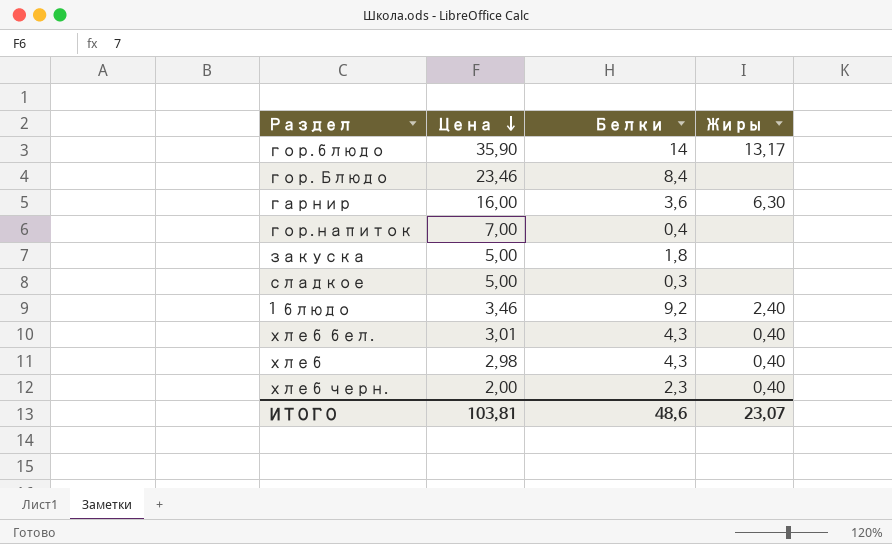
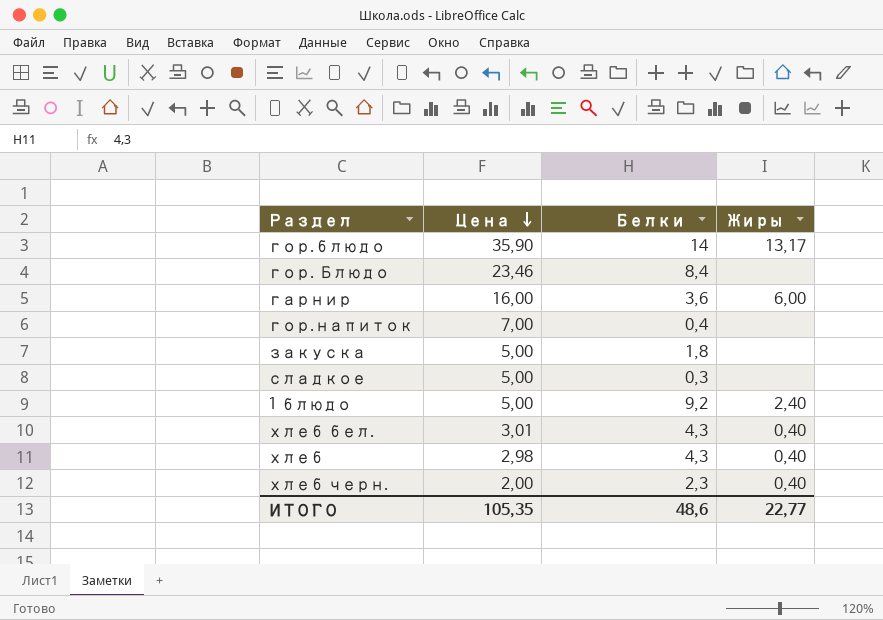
гарнир | Жиры: 6,30 -> 6,00
1 блюдо | Цена: 3,46 -> 5,00
ИТОГО | Цена: 103,81 -> 105,35
ИТОГО | Жиры: 23,07 -> 22,77

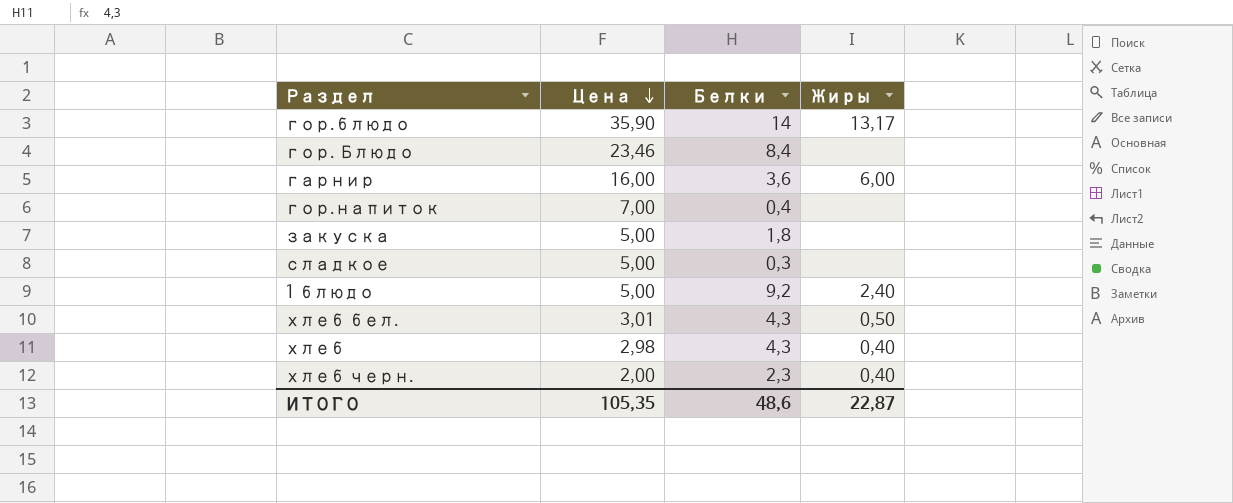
хлеб бел. | Жиры: 0,40 -> 0,50
ИТОГО | Жиры: 22,77 -> 22,87

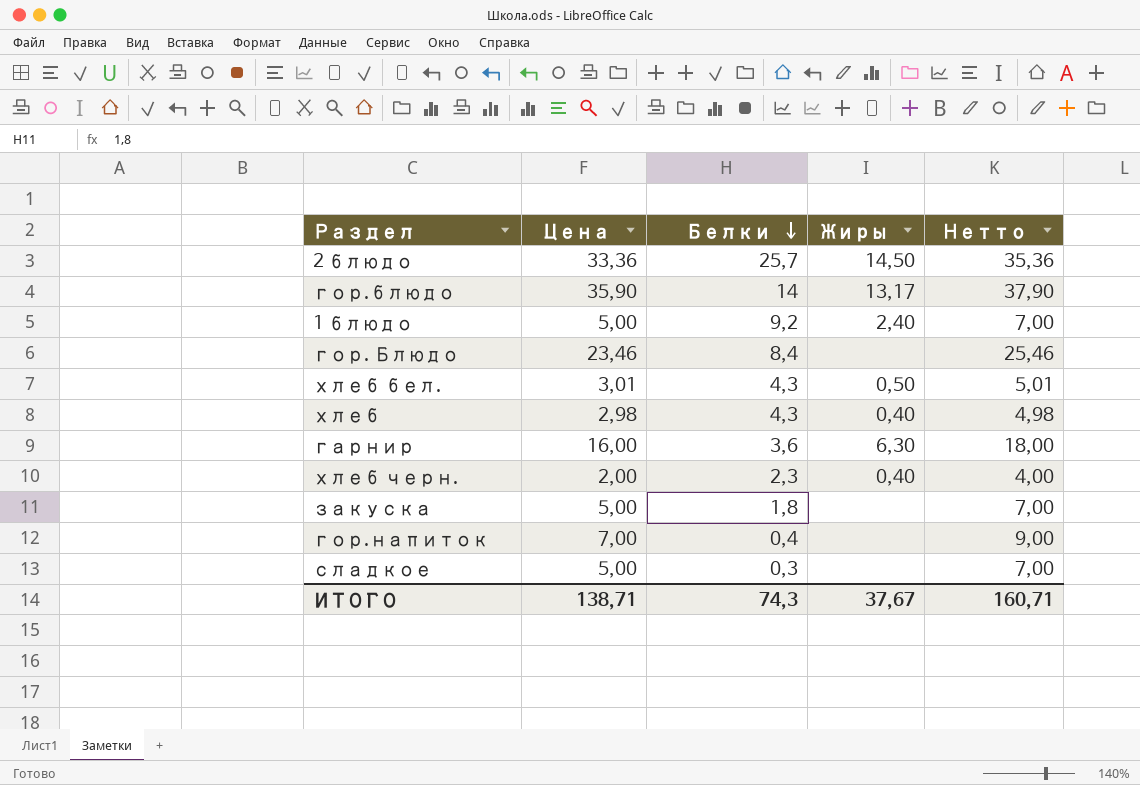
row order: Цена descending -> Белки descending
column Нетто | formula: none -> [Цена] + 2
row 2 блюдо: none -> 33,36 | 25,7 | 14,50 | 35,36
гарнир | Жиры: 6,00 -> 6,30
ИТОГО | Цена: 105,35 -> 138,71
ИТОГО | Белки: 48,6 -> 74,3
ИТОГО | Жиры: 22,87 -> 37,67

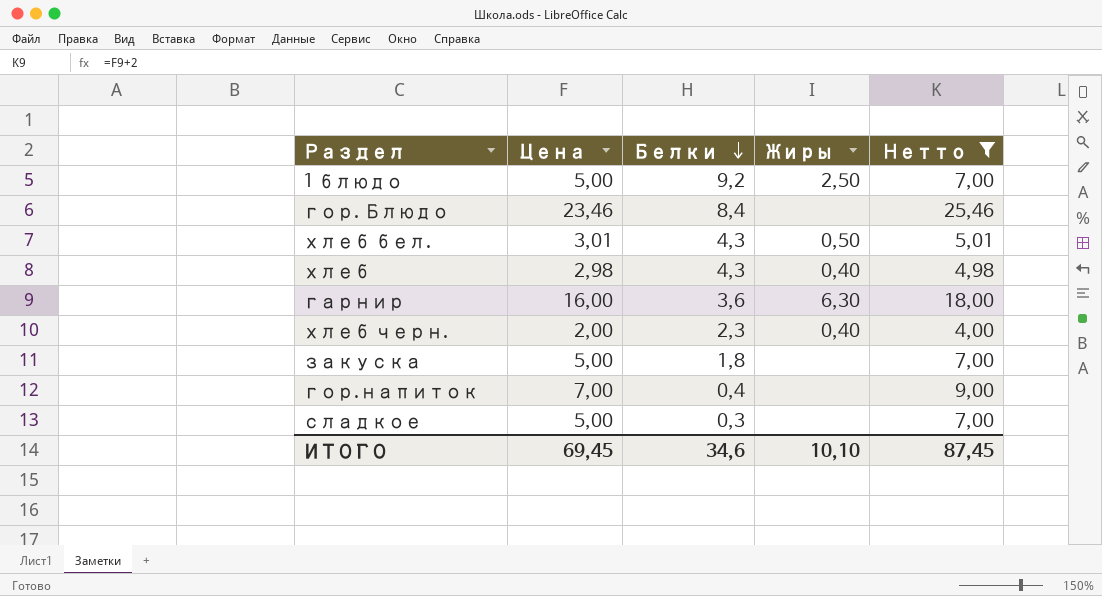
filter: none -> Нетто <= 25,46
1 блюдо | Жиры: 2,40 -> 2,50
ИТОГО | Цена: 138,71 -> 69,45
ИТОГО | Белки: 74,3 -> 34,6
ИТОГО | Жиры: 37,67 -> 10,10
ИТОГО | Нетто: 160,71 -> 87,45

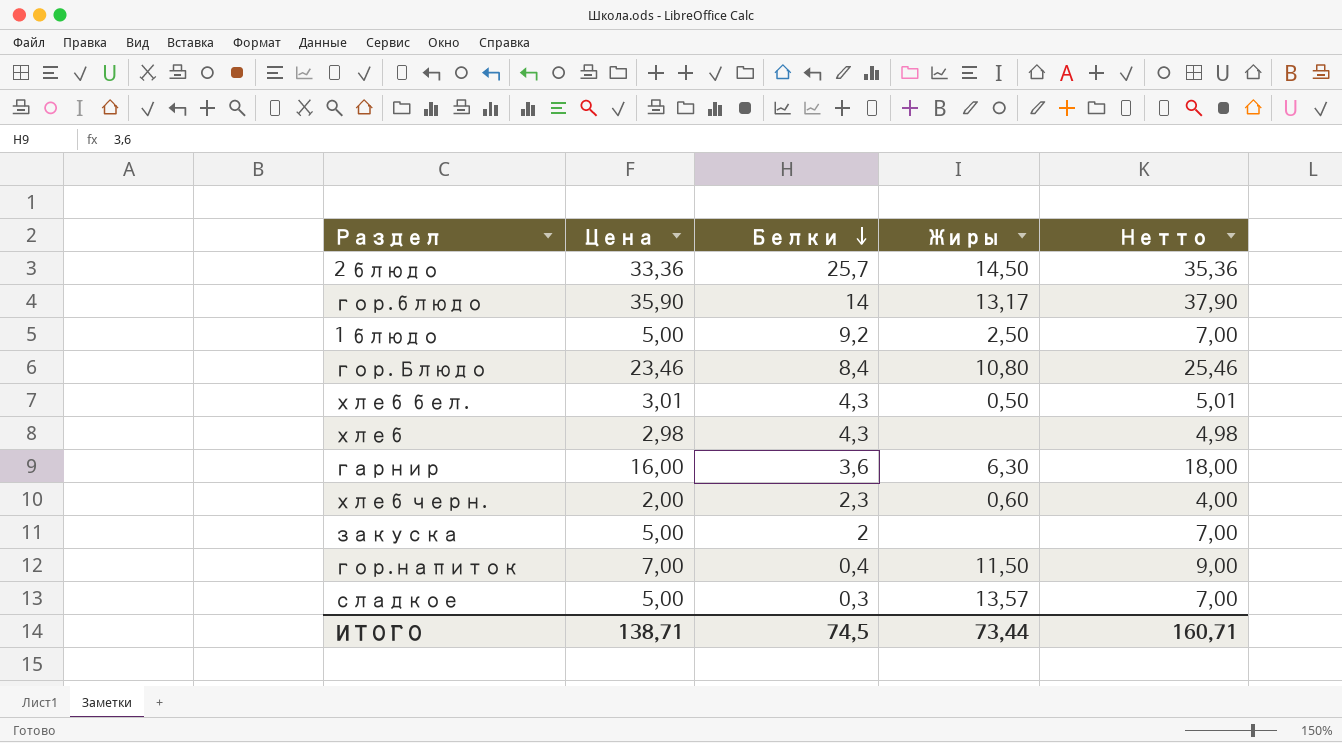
filter: Нетто <= 25,46 -> none
гор. Блюдо | Жиры: none -> 10,80
хлеб | Жиры: 0,40 -> none
хлеб черн. | Жиры: 0,40 -> 0,60
закуска | Белки: 1,8 -> 2
гор.напиток | Жиры: none -> 11,50
сладкое | Жиры: none -> 13,57
ИТОГО | Цена: 69,45 -> 138,71
ИТОГО | Белки: 34,6 -> 74,5
ИТОГО | Жиры: 10,10 -> 73,44
ИТОГО | Нетто: 87,45 -> 160,71

